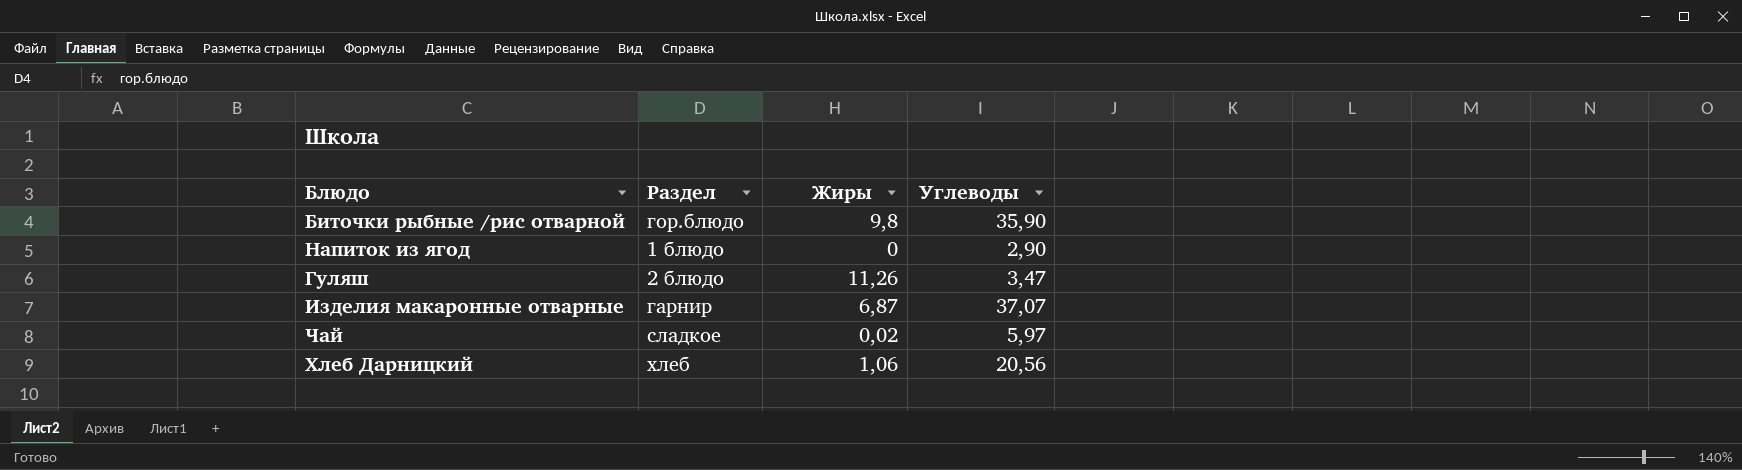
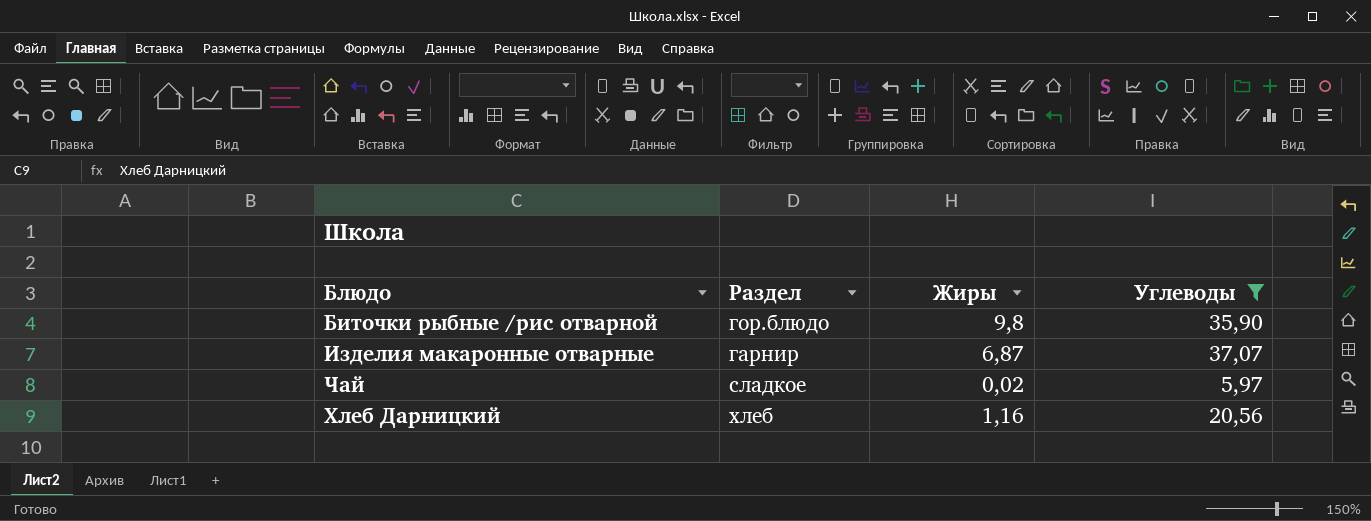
filter: none -> Углеводы >= 5,97
Хлеб Дарницкий | Жиры: 1,06 -> 1,16

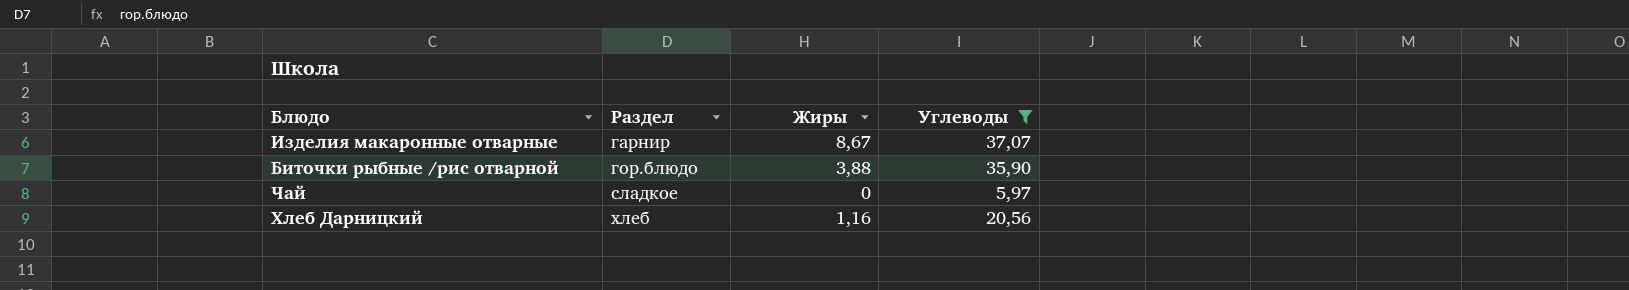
row order: none -> Раздел ascending
Изделия макаронные отварные | Жиры: 6,87 -> 8,67
Биточки рыбные /рис отварной | Жиры: 9,8 -> 3,88
Чай | Жиры: 0,02 -> 0

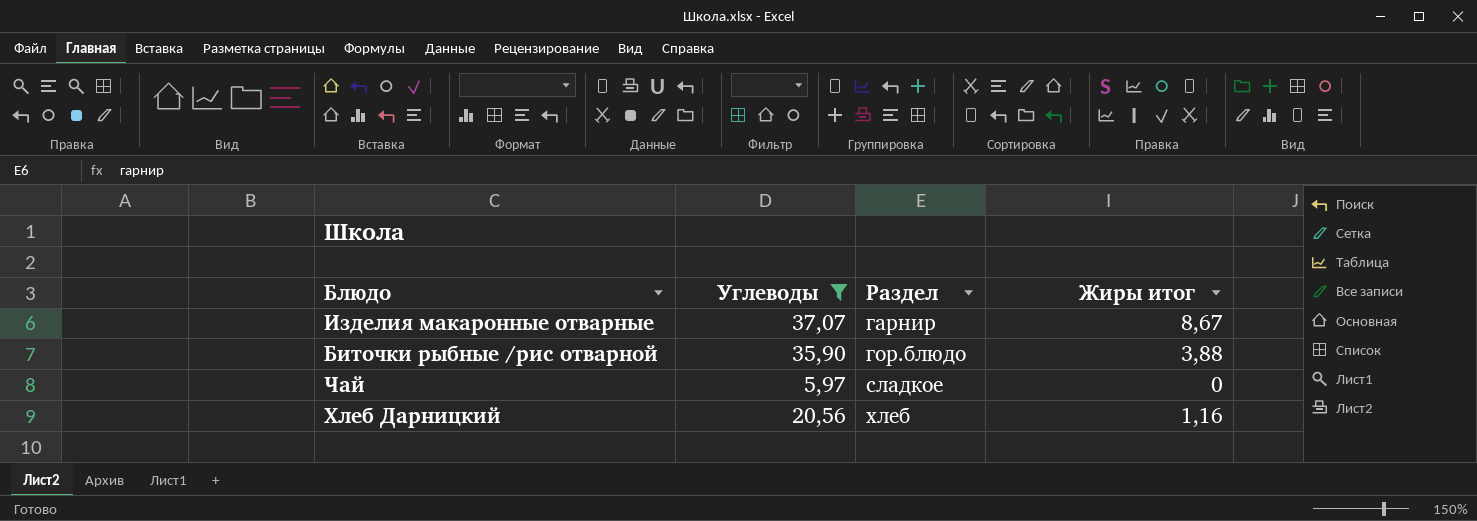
column Углеводы | position: 4 -> 2
column name: Жиры -> Жиры итог

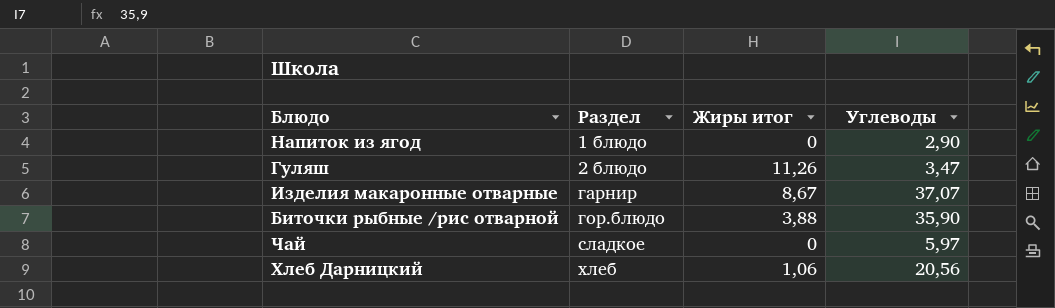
filter: Углеводы >= 5,97 -> none
column Углеводы | position: 2 -> 4
Хлеб Дарницкий | Жиры итог: 1,16 -> 1,06

